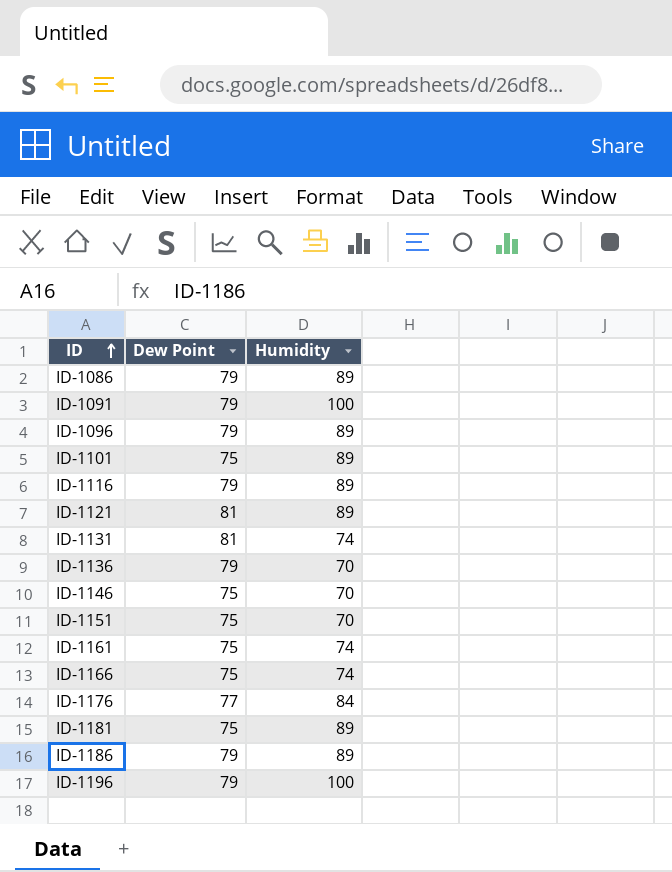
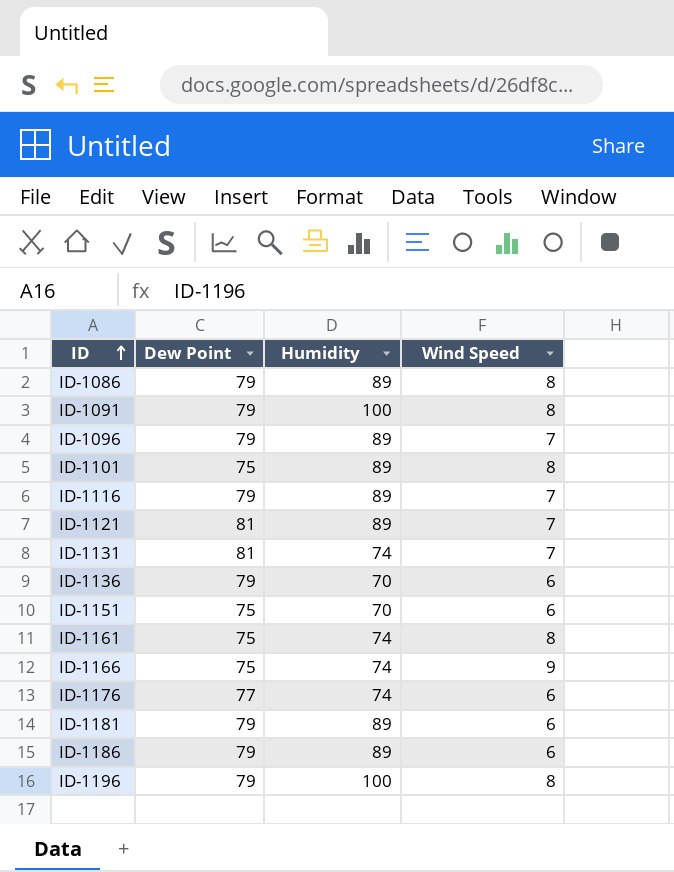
column Wind Speed | position: none -> 4
row ID-1146: 75 | 70 -> none
ID-1176 | Humidity: 84 -> 74
ID-1181 | Dew Point: 75 -> 79

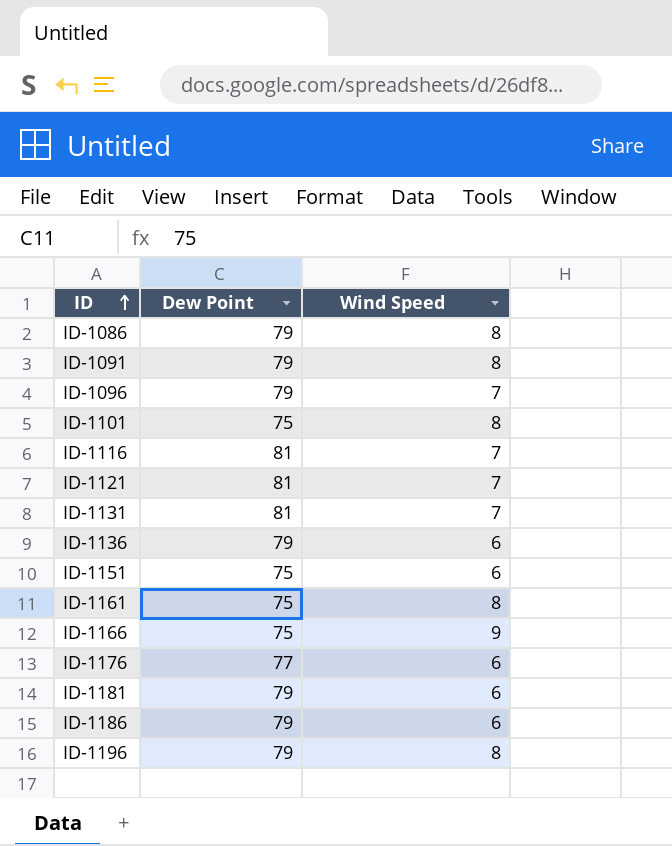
column Humidity | position: 3 -> none
ID-1116 | Dew Point: 79 -> 81

